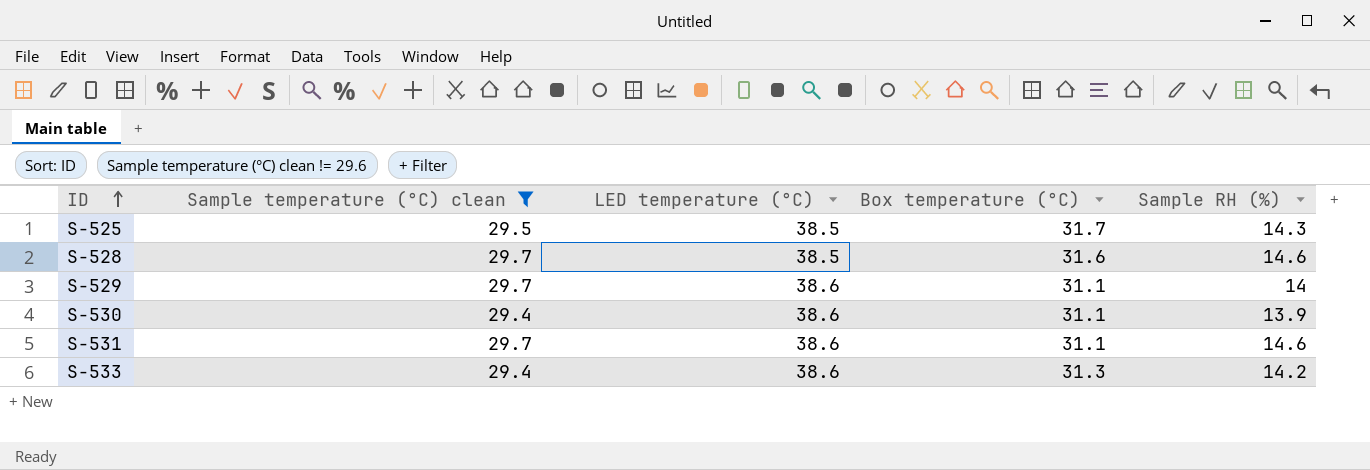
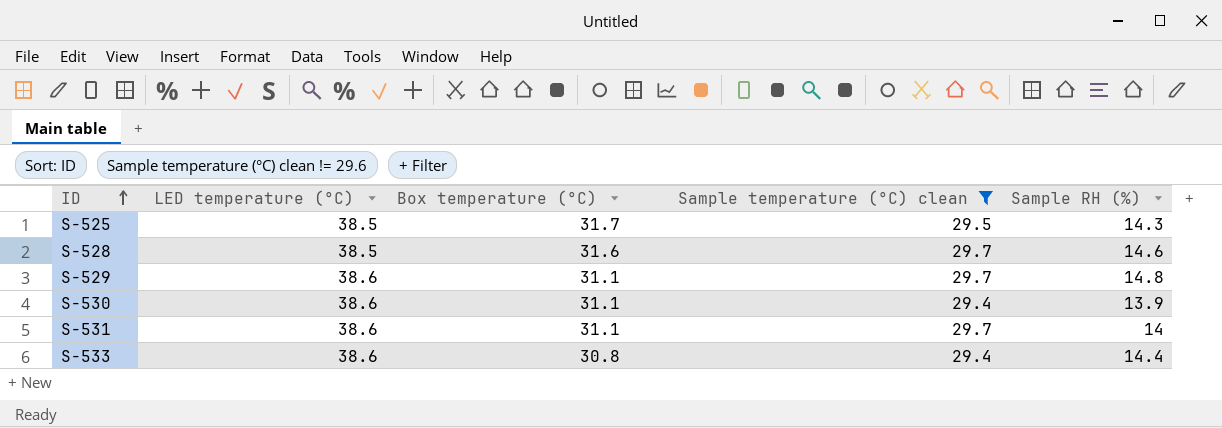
column Sample temperature (°C) clean | position: 2 -> 4
S-529 | Sample RH (%): 14 -> 14.8
S-531 | Sample RH (%): 14.6 -> 14
S-533 | Box temperature (°C): 31.3 -> 30.8
S-533 | Sample RH (%): 14.2 -> 14.4

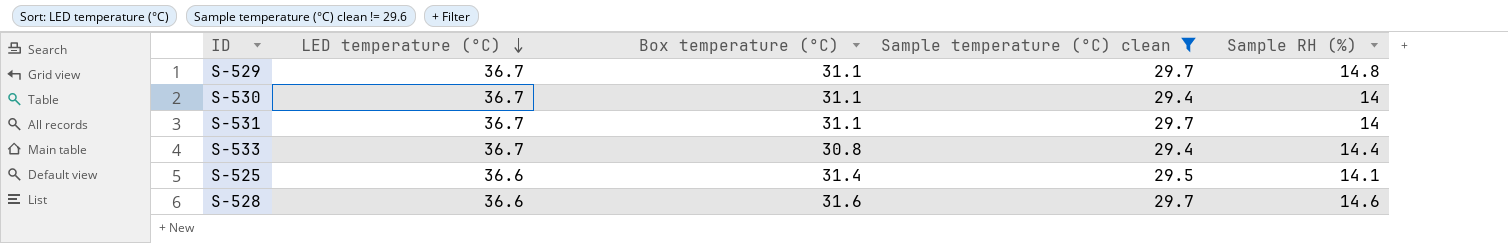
row order: ID ascending -> LED temperature (°C) descending
S-529 | LED temperature (°C): 38.6 -> 36.7
S-530 | LED temperature (°C): 38.6 -> 36.7
S-530 | Sample RH (%): 13.9 -> 14
S-531 | LED temperature (°C): 38.6 -> 36.7
S-533 | LED temperature (°C): 38.6 -> 36.7
S-525 | LED temperature (°C): 38.5 -> 36.6
S-525 | Box temperature (°C): 31.7 -> 31.4
S-525 | Sample RH (%): 14.3 -> 14.1
S-528 | LED temperature (°C): 38.5 -> 36.6

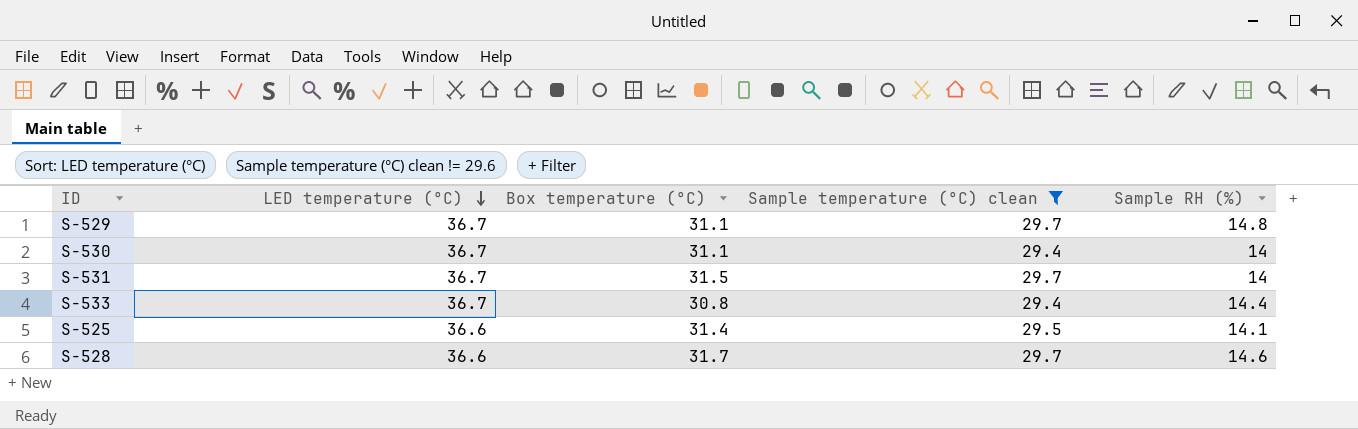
S-531 | Box temperature (°C): 31.1 -> 31.5
S-528 | Box temperature (°C): 31.6 -> 31.7

